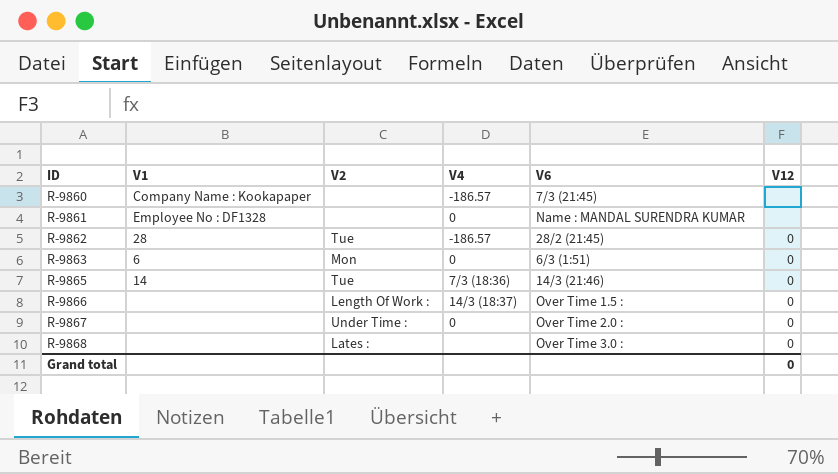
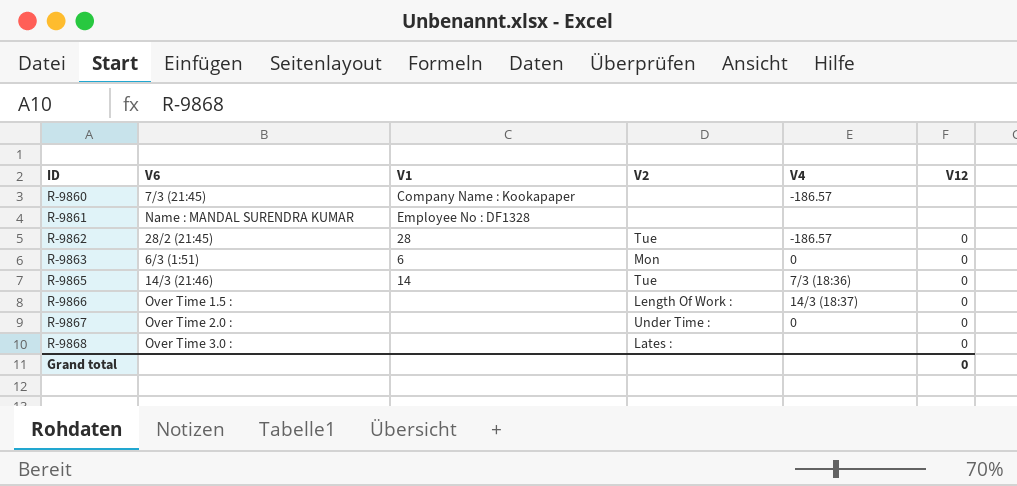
column V6 | position: 5 -> 2
R-9861 | V4: 0 -> none

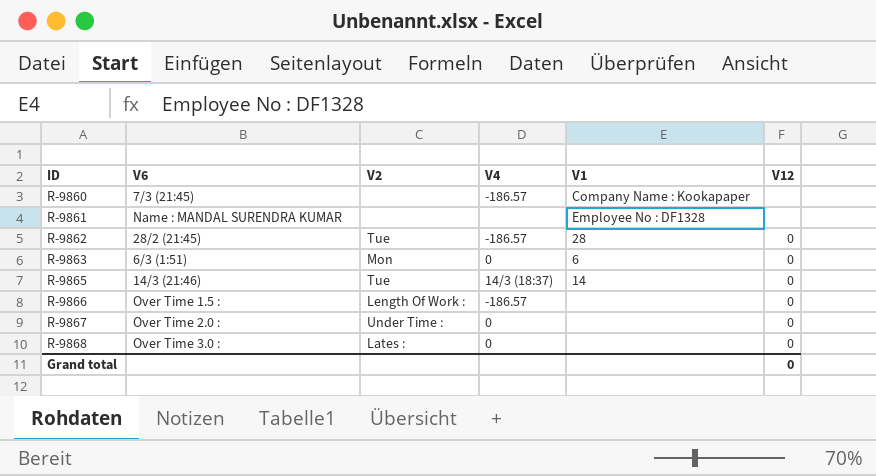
column V1 | position: 3 -> 5
R-9865 | V4: 7/3 (18:36) -> 14/3 (18:37)
R-9866 | V4: 14/3 (18:37) -> -186.57
R-9868 | V4: none -> 0

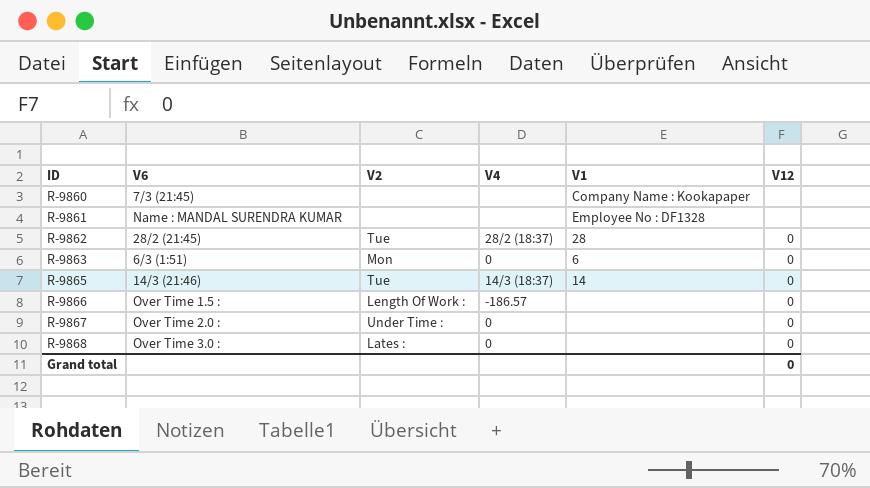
R-9860 | V4: -186.57 -> none
R-9862 | V4: -186.57 -> 28/2 (18:37)

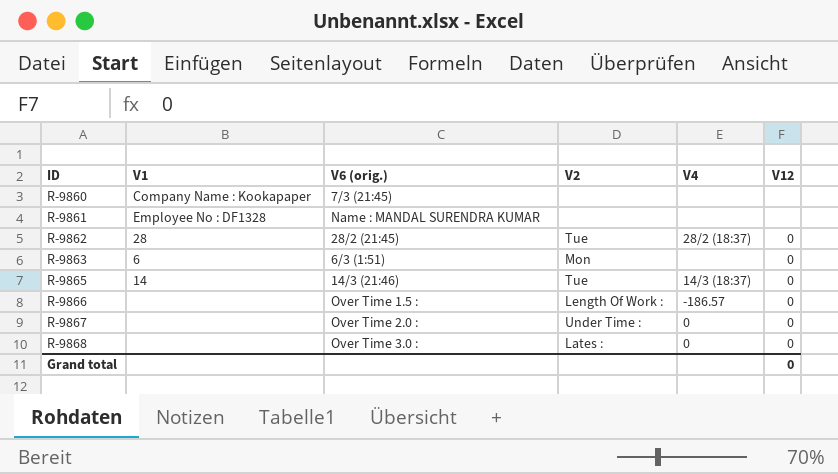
column V1 | position: 5 -> 2
column name: V6 -> V6 (orig.)
R-9863 | V4: 0 -> none

